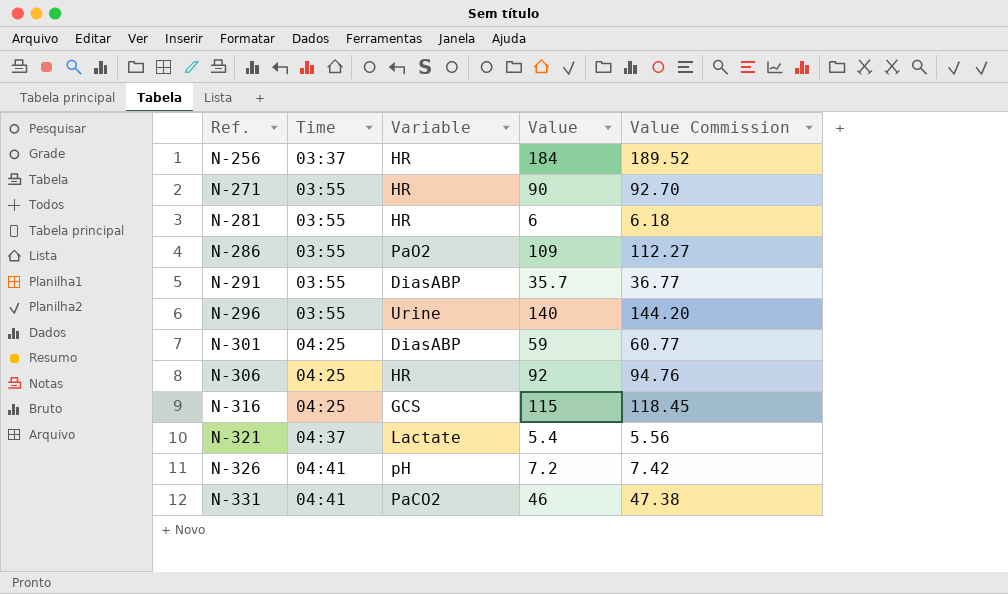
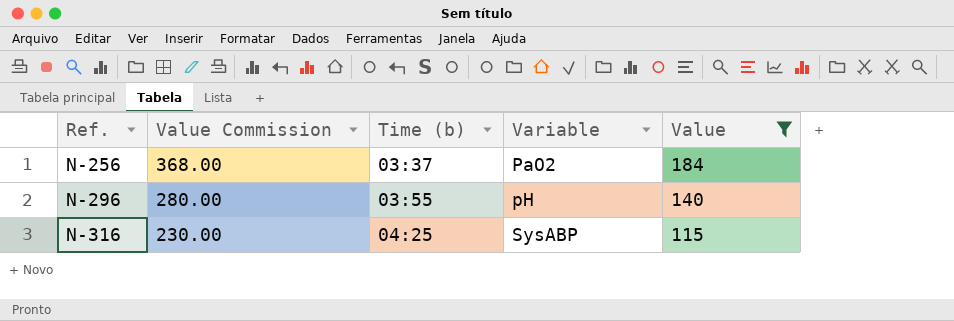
filter: none -> Value >= 115
column Value Commission | formula: [Value] * 1.03 -> [Value] * 2
column Value Commission | position: 5 -> 2
column name: Time -> Time (b)
N-256 | Variable: HR -> PaO2
N-296 | Variable: Urine -> pH
N-316 | Variable: GCS -> SysABP

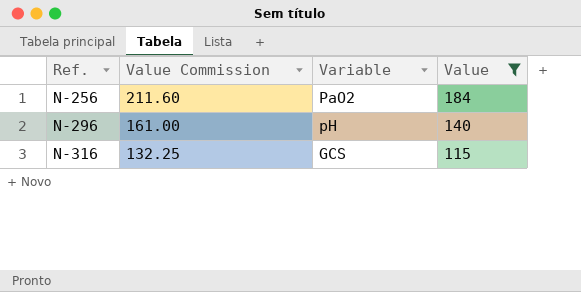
column Time (b) | position: 3 -> none
column Value Commission | formula: [Value] * 2 -> [Value] * 1.15
N-316 | Variable: SysABP -> GCS

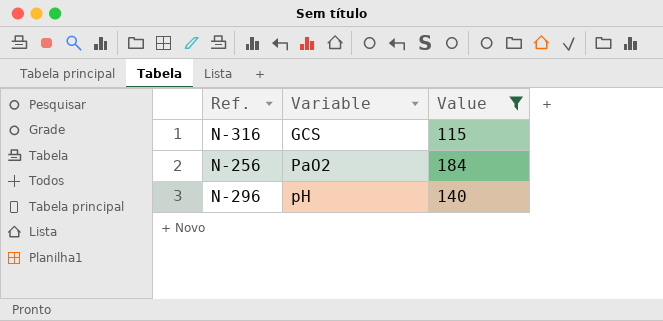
row order: Ref. ascending -> Variable ascending
column Value Commission | formula: [Value] * 1.15 -> none

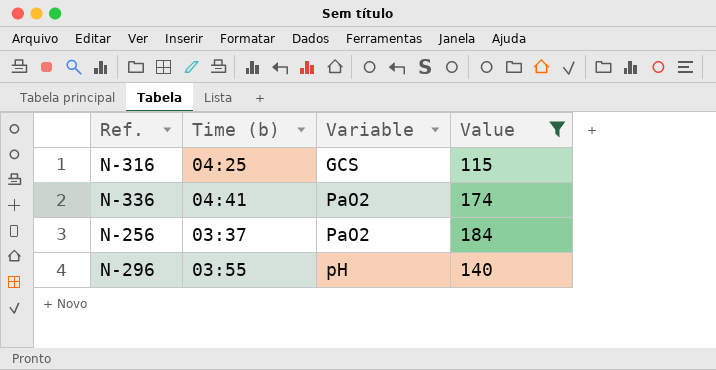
column Time (b) | position: none -> 2
row N-336: none -> 04:41 | PaO2 | 174

